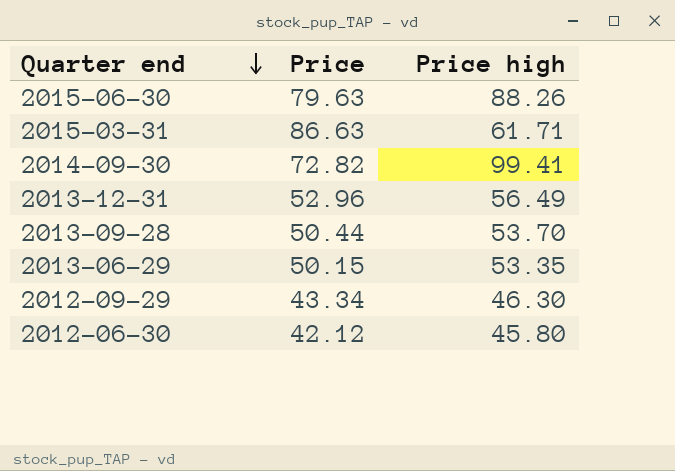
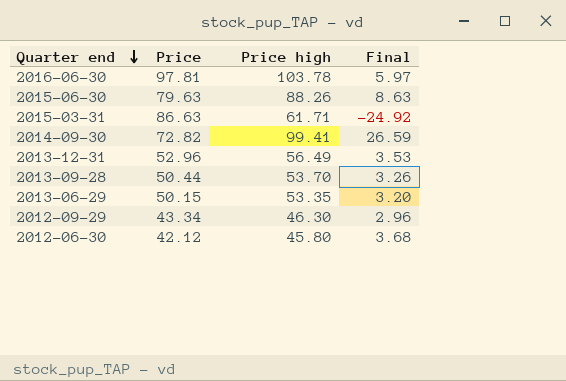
column Final | formula: none -> [Price high] - [Price]
row 2016-06-30: none -> 97.81 | 103.78 | 5.97

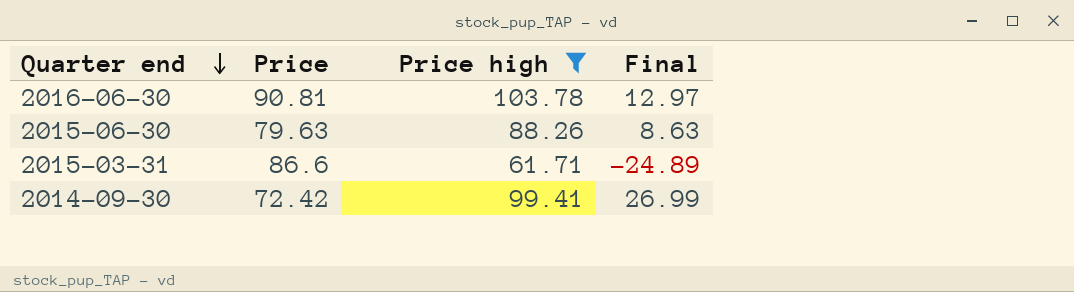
filter: none -> Price high >= 61.71
2016-06-30 | Price: 97.81 -> 90.81
2016-06-30 | Final: 5.97 -> 12.97
2015-03-31 | Price: 86.63 -> 86.6
2015-03-31 | Final: -24.92 -> -24.89
2014-09-30 | Price: 72.82 -> 72.42
2014-09-30 | Final: 26.59 -> 26.99

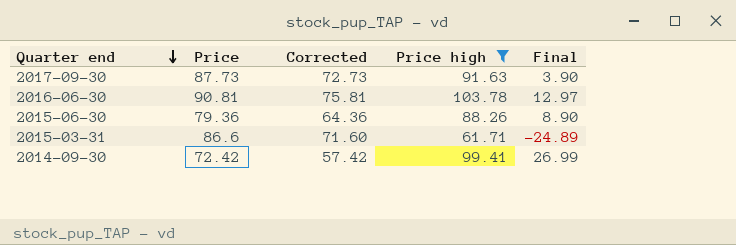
column Corrected | formula: none -> [Price] - 15
row 2017-09-30: none -> 87.73 | 72.73 | 91.63 | 3.90
2015-06-30 | Price: 79.63 -> 79.36
2015-06-30 | Final: 8.63 -> 8.90

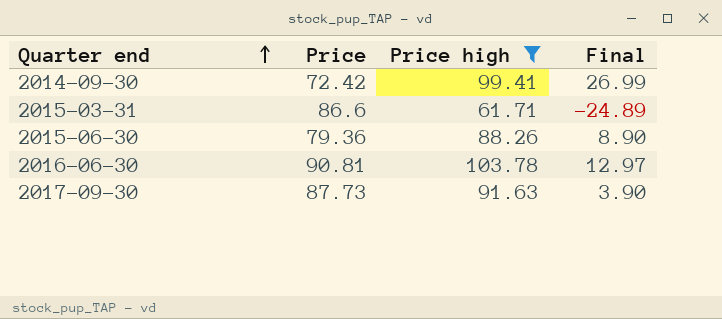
row order: Quarter end descending -> Quarter end ascending
column Corrected | formula: [Price] - 15 -> none

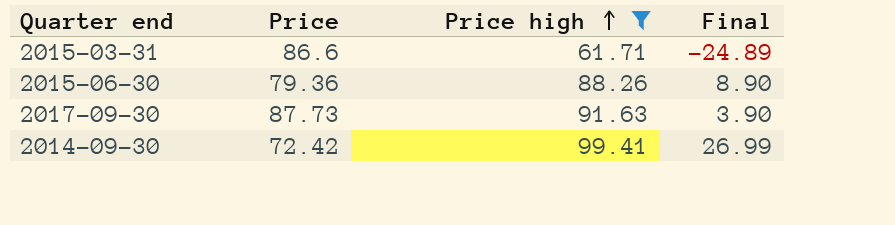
row order: Quarter end ascending -> Price high ascending
row 2016-06-30: 90.81 | 103.78 | 12.97 -> none

